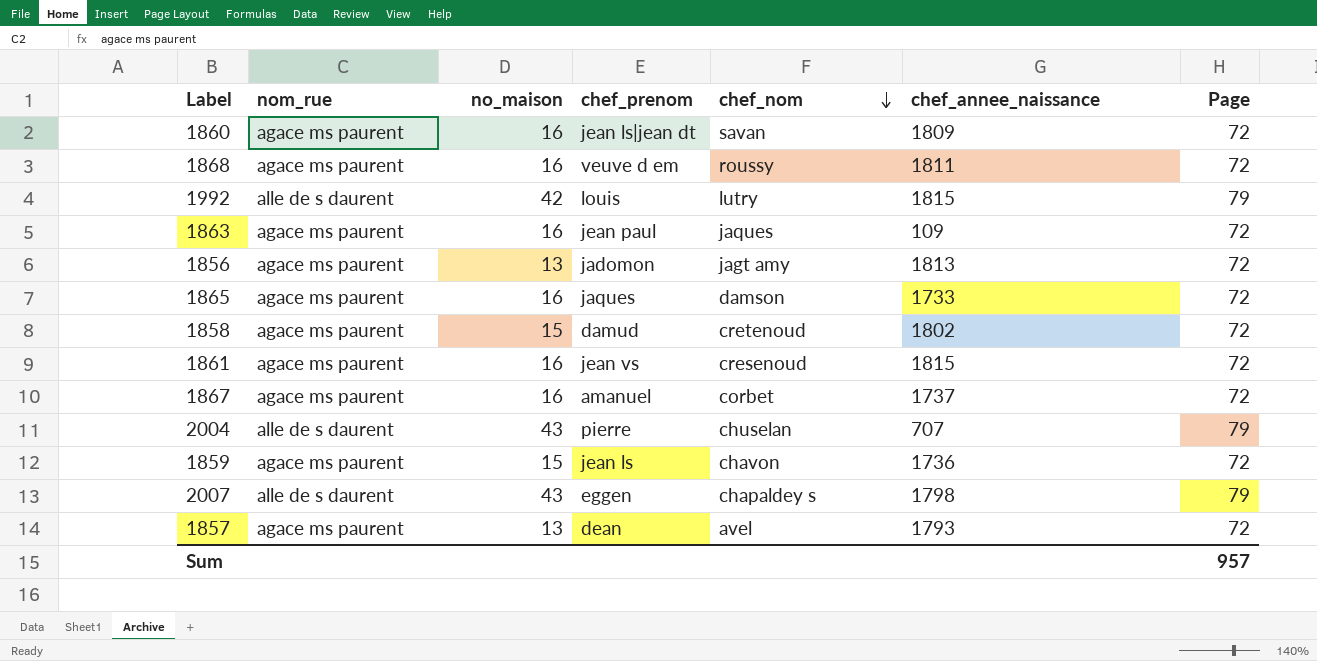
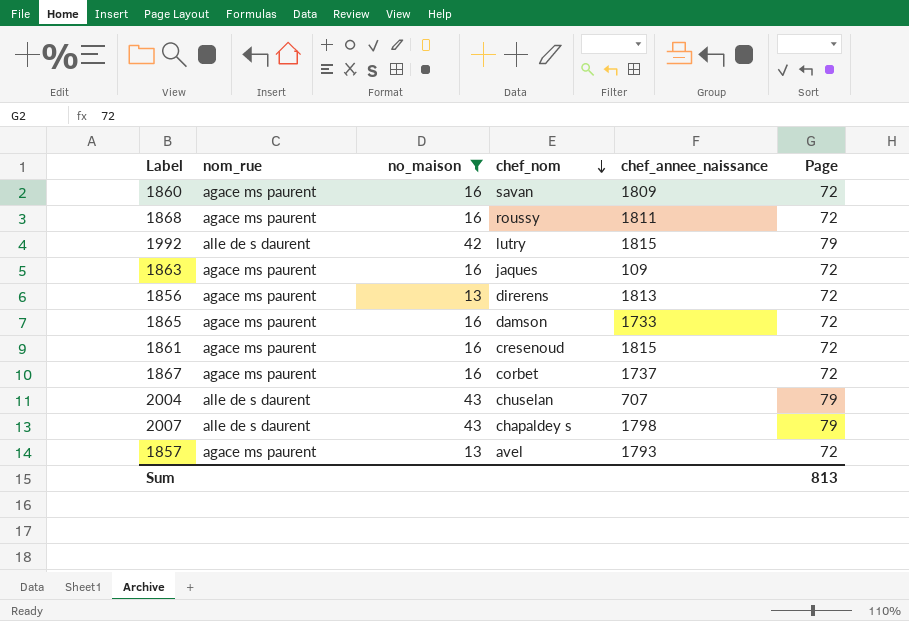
filter: none -> no_maison != 15
column chef_prenom | position: 4 -> none
1856 | chef_nom: jagt amy -> direrens
Sum | Page: 957 -> 813

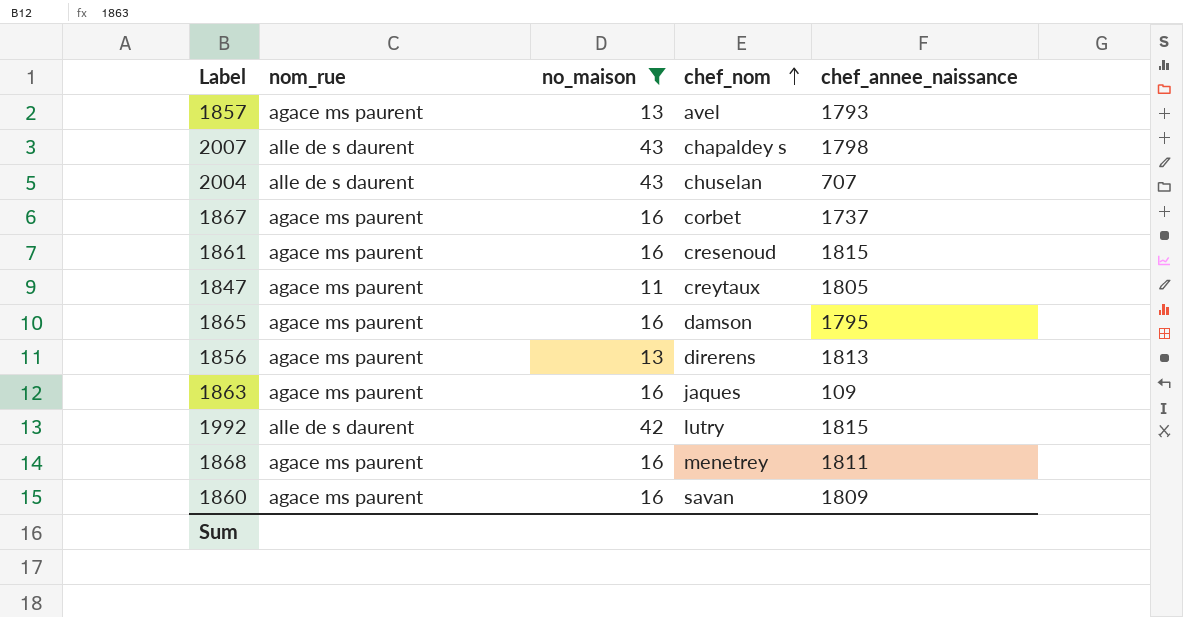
row order: chef_nom descending -> chef_nom ascending
column Page | position: 6 -> none
row 1847: none -> agace ms paurent | 11 | creytaux | 1805
1865 | chef_annee_naissance: 1733 -> 1795
1868 | chef_nom: roussy -> menetrey

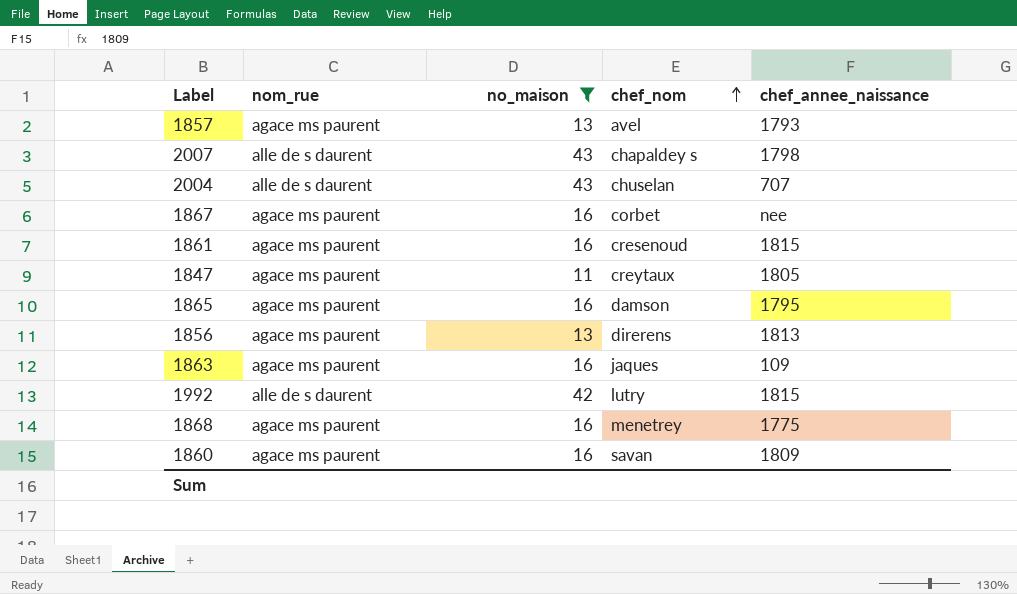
1867 | chef_annee_naissance: 1737 -> nee
1868 | chef_annee_naissance: 1811 -> 1775

